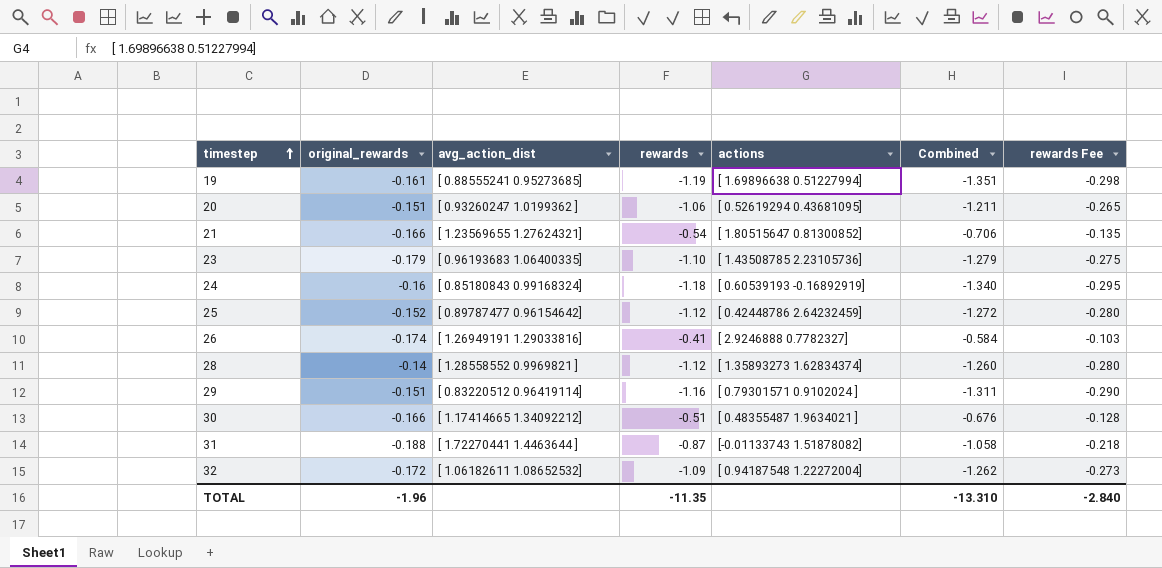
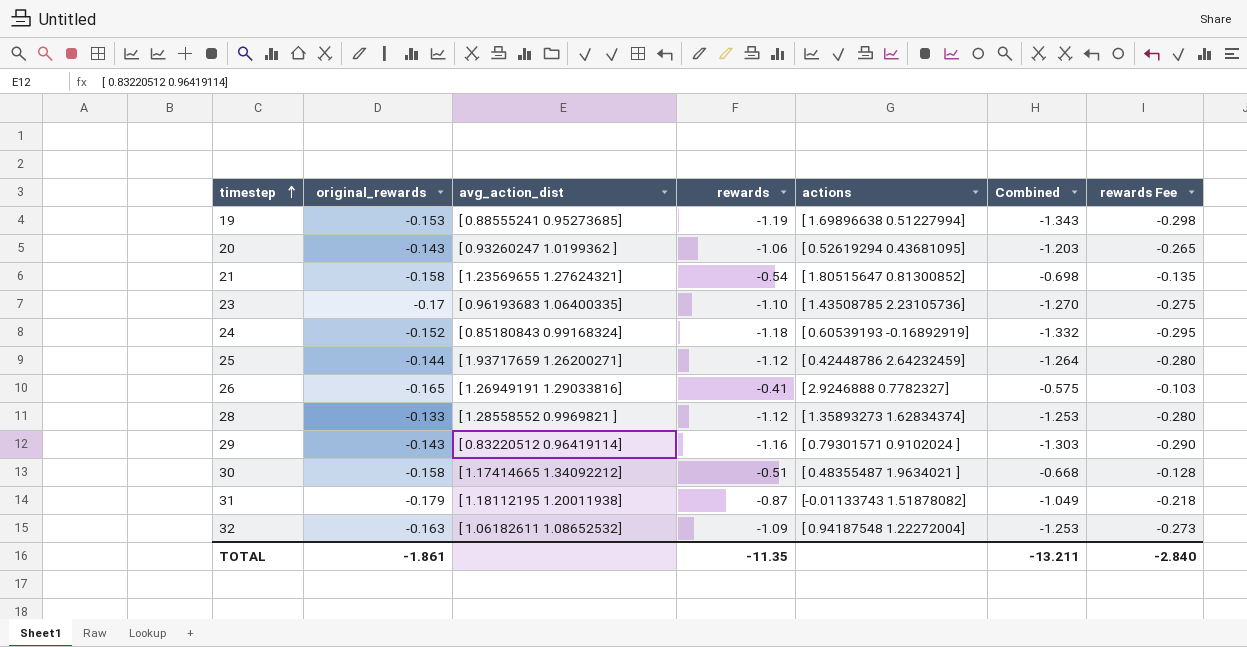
19 | original_rewards: -0.161 -> -0.153
19 | Combined: -1.351 -> -1.343
20 | original_rewards: -0.151 -> -0.143
20 | Combined: -1.211 -> -1.203
21 | original_rewards: -0.166 -> -0.158
21 | Combined: -0.706 -> -0.698
23 | original_rewards: -0.179 -> -0.17
23 | Combined: -1.279 -> -1.270
24 | original_rewards: -0.16 -> -0.152
24 | Combined: -1.340 -> -1.332
25 | original_rewards: -0.152 -> -0.144
25 | avg_action_dist: [ 0.89787477 0.96154642] -> [ 1.93717659 1.26200271]
25 | Combined: -1.272 -> -1.264
26 | original_rewards: -0.174 -> -0.165
26 | Combined: -0.584 -> -0.575
28 | original_rewards: -0.14 -> -0.133
28 | Combined: -1.260 -> -1.253
29 | original_rewards: -0.151 -> -0.143
29 | Combined: -1.311 -> -1.303
30 | original_rewards: -0.166 -> -0.158
30 | Combined: -0.676 -> -0.668
31 | original_rewards: -0.188 -> -0.179
31 | avg_action_dist: [ 1.72270441 1.4463644 ] -> [ 1.18112195 1.20011938]
31 | Combined: -1.058 -> -1.049
32 | original_rewards: -0.172 -> -0.163
32 | Combined: -1.262 -> -1.253
TOTAL | original_rewards: -1.96 -> -1.861
TOTAL | Combined: -13.310 -> -13.211

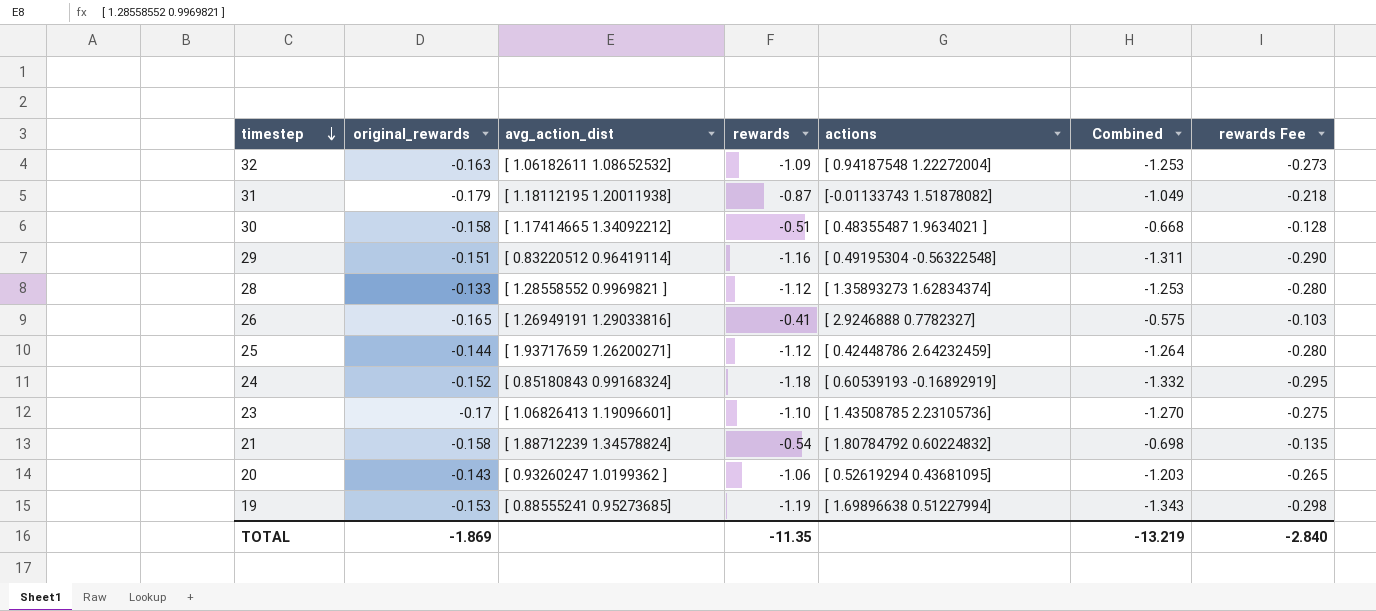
row order: timestep ascending -> timestep descending
29 | original_rewards: -0.143 -> -0.151
29 | actions: [ 0.79301571 0.9102024 ] -> [ 0.49195304 -0.56322548]
29 | Combined: -1.303 -> -1.311
23 | avg_action_dist: [ 0.96193683 1.06400335] -> [ 1.06826413 1.19096601]
21 | avg_action_dist: [ 1.23569655 1.27624321] -> [ 1.88712239 1.34578824]
21 | actions: [ 1.80515647 0.81300852] -> [ 1.80784792 0.60224832]
TOTAL | original_rewards: -1.861 -> -1.869
TOTAL | Combined: -13.211 -> -13.219

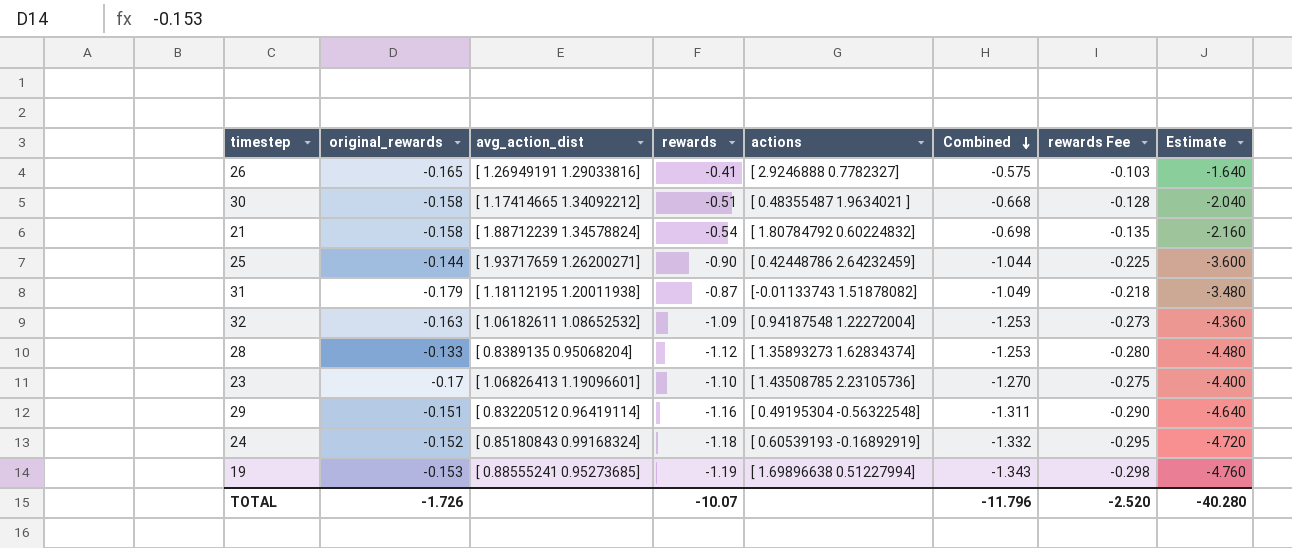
row order: timestep descending -> Combined descending
column Estimate | formula: none -> [rewards] * 4
row 20: -0.143 | [ 0.93260247 1.0199362 ] | -1.06 | [ 0.52619294 0.43681095] | -1.203 | -0.265 -> none
25 | rewards: -1.12 -> -0.90
25 | Combined: -1.264 -> -1.044
25 | rewards Fee: -0.280 -> -0.225
28 | avg_action_dist: [ 1.28558552 0.9969821 ] -> [ 0.8389135 0.95068204]
TOTAL | original_rewards: -1.869 -> -1.726
TOTAL | rewards: -11.35 -> -10.07
TOTAL | Combined: -13.219 -> -11.796
TOTAL | rewards Fee: -2.840 -> -2.520

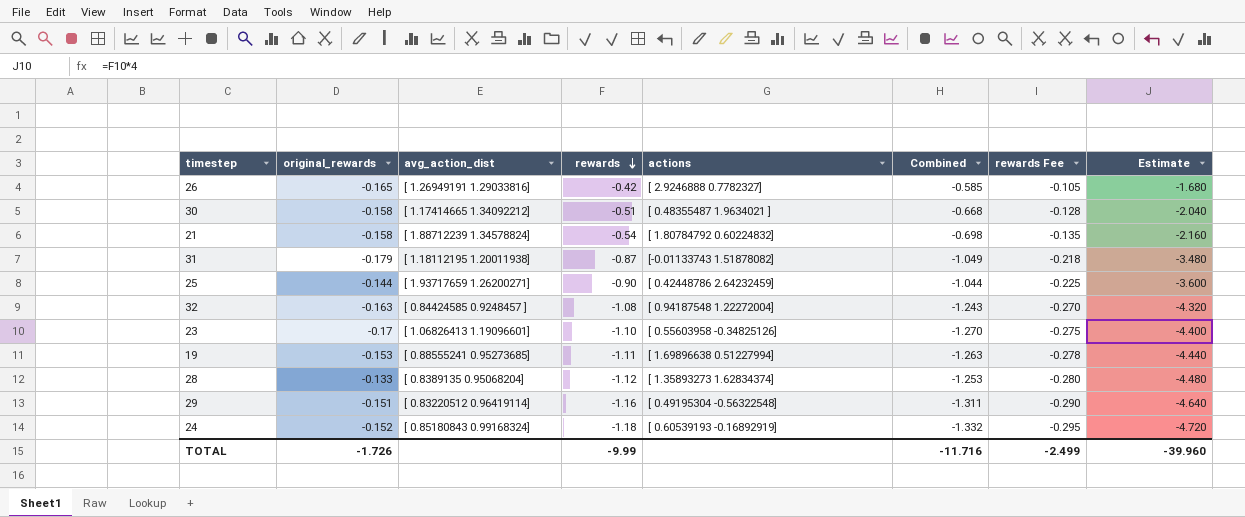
row order: Combined descending -> rewards descending
26 | rewards: -0.41 -> -0.42
26 | Combined: -0.575 -> -0.585
26 | rewards Fee: -0.103 -> -0.105
26 | Estimate: -1.640 -> -1.680
32 | avg_action_dist: [ 1.06182611 1.08652532] -> [ 0.84424585 0.9248457 ]
32 | rewards: -1.09 -> -1.08
32 | Combined: -1.253 -> -1.243
32 | rewards Fee: -0.273 -> -0.270
32 | Estimate: -4.360 -> -4.320
23 | actions: [ 1.43508785 2.23105736] -> [ 0.55603958 -0.34825126]
19 | rewards: -1.19 -> -1.11
19 | Combined: -1.343 -> -1.263
19 | rewards Fee: -0.298 -> -0.278
19 | Estimate: -4.760 -> -4.440
TOTAL | rewards: -10.07 -> -9.99
TOTAL | Combined: -11.796 -> -11.716
TOTAL | rewards Fee: -2.520 -> -2.499
TOTAL | Estimate: -40.280 -> -39.960

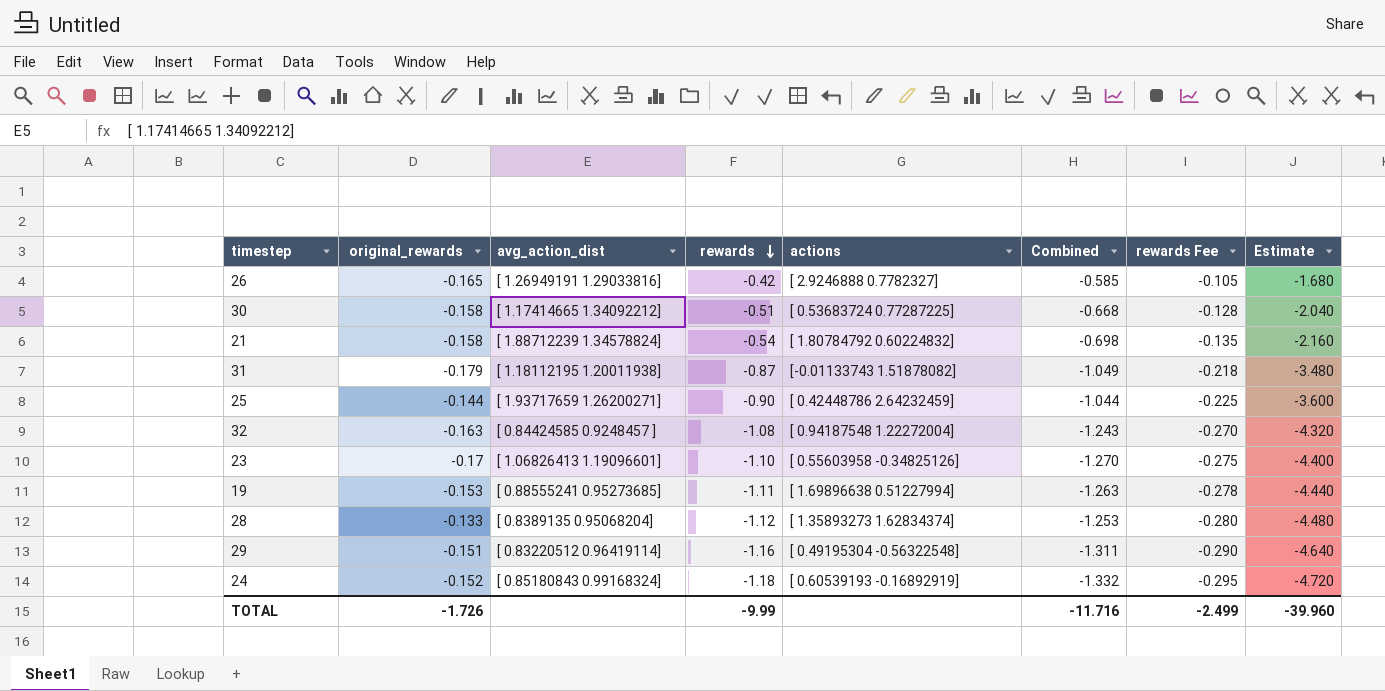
30 | actions: [ 0.48355487 1.9634021 ] -> [ 0.53683724 0.77287225]

